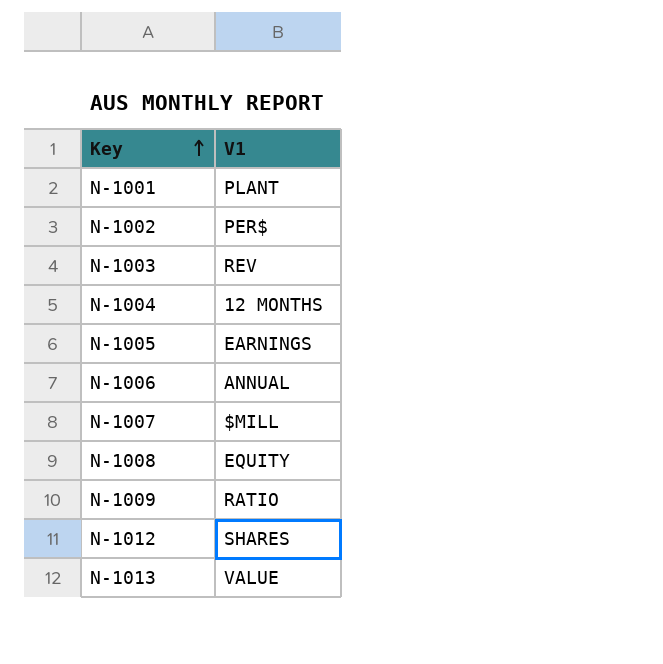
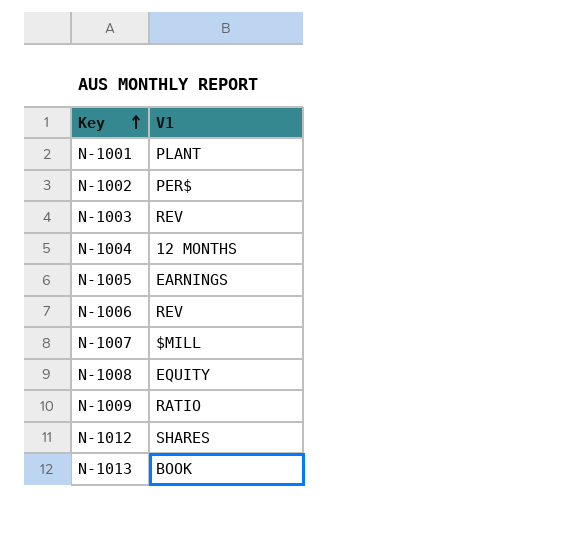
N-1006 | V1: ANNUAL -> REV
N-1013 | V1: VALUE -> BOOK

